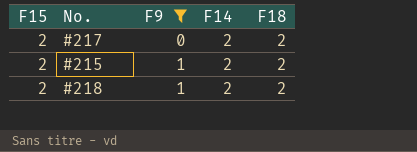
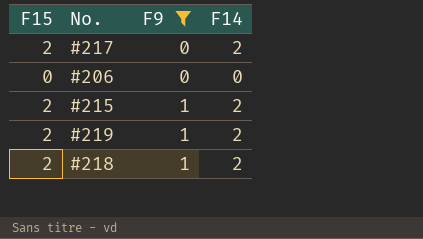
column F18 | position: 5 -> none
row #206: none -> 0 | 0 | 0
row #219: none -> 2 | 1 | 2

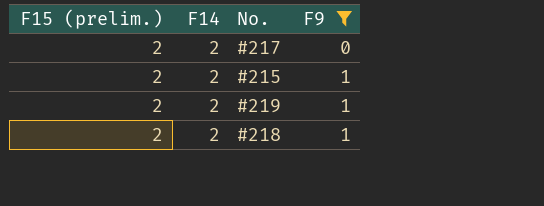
column name: F15 -> F15 (prelim.)
column F14 | position: 4 -> 2
row #206: 0 | 0 | 0 -> none

